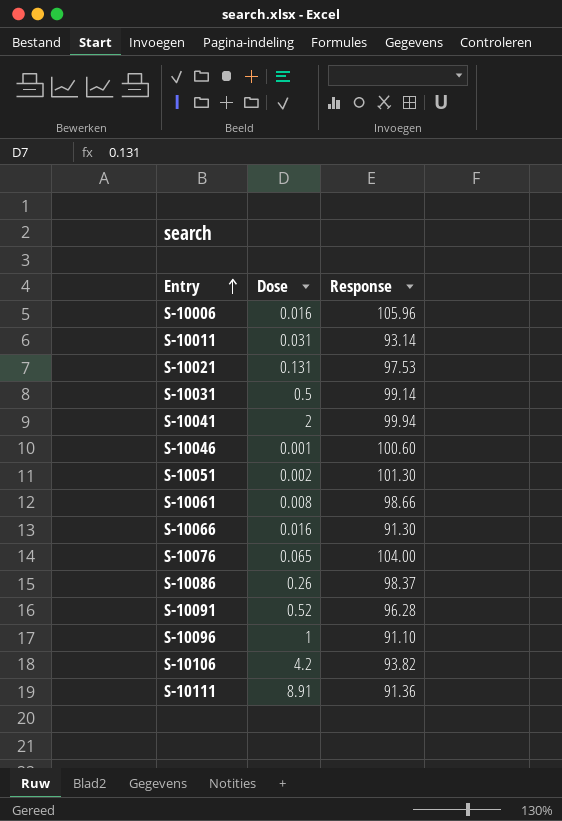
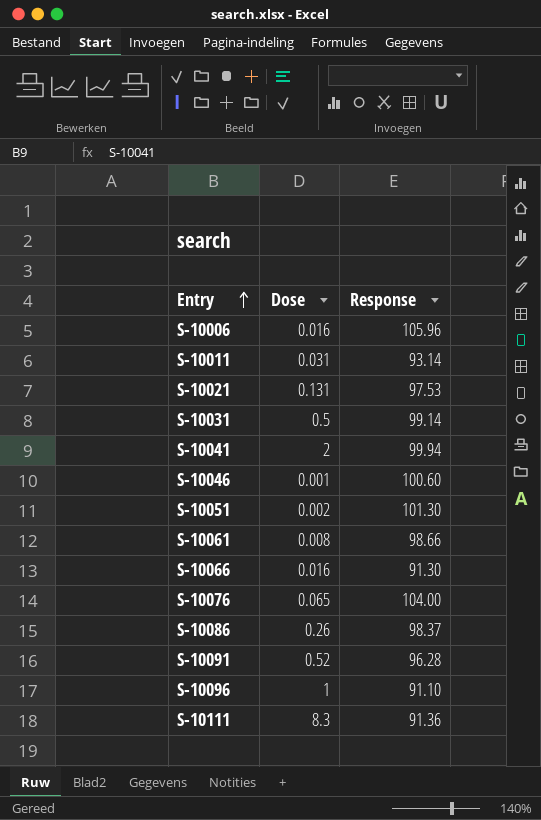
row S-10106: 4.2 | 93.82 -> none
S-10111 | Dose: 8.91 -> 8.3

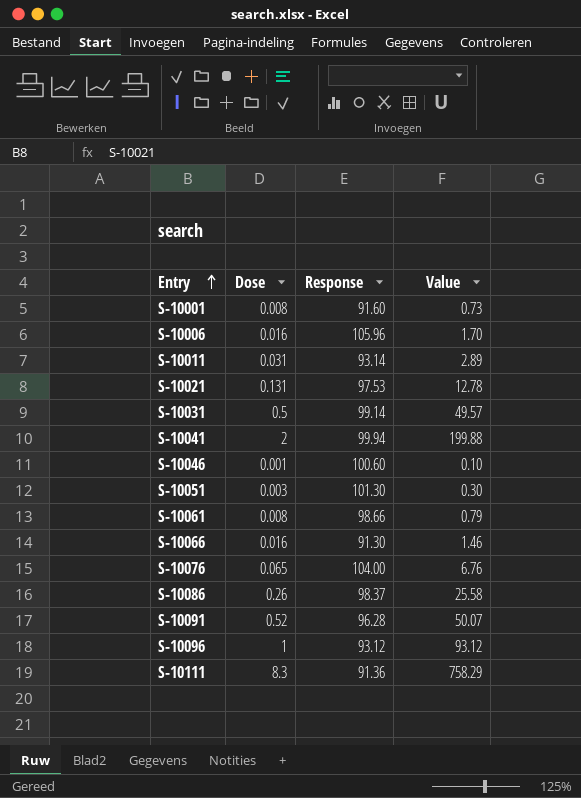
column Value | formula: none -> [Dose] * [Response]
row S-10001: none -> 0.008 | 91.60 | 0.73
S-10051 | Dose: 0.002 -> 0.003
S-10096 | Response: 91.10 -> 93.12

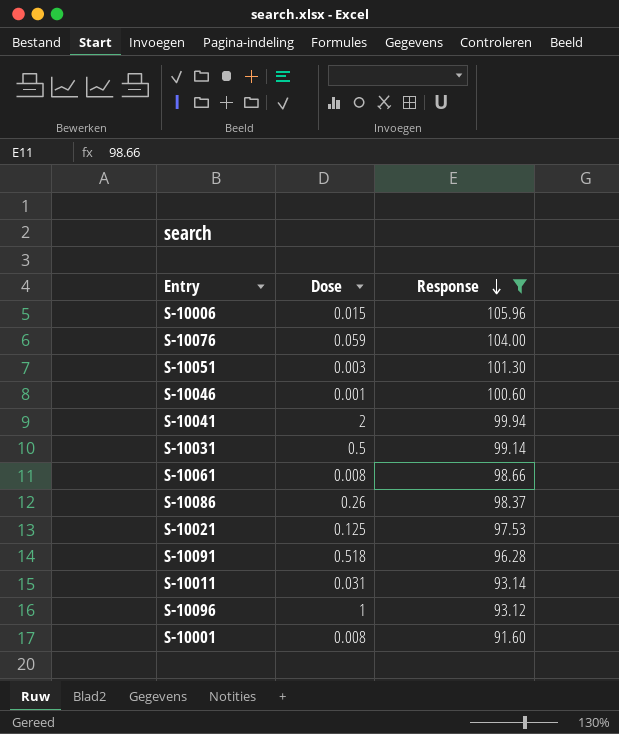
filter: none -> Response >= 91.60
row order: Entry ascending -> Response descending
column Value | formula: [Dose] * [Response] -> none
S-10006 | Dose: 0.016 -> 0.015
S-10076 | Dose: 0.065 -> 0.059
S-10021 | Dose: 0.131 -> 0.125
S-10091 | Dose: 0.52 -> 0.518

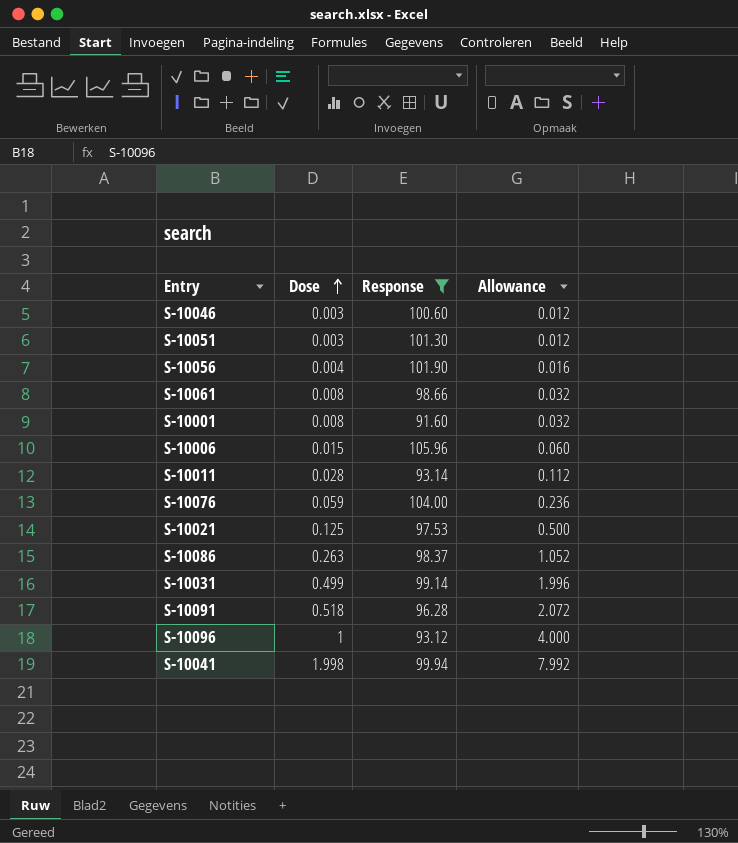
row order: Response descending -> Dose ascending
column Allowance | formula: none -> [Dose] * 4
S-10046 | Dose: 0.001 -> 0.003
row S-10056: none -> 0.004 | 101.90 | 0.016
S-10011 | Dose: 0.031 -> 0.028
S-10086 | Dose: 0.26 -> 0.263
S-10031 | Dose: 0.5 -> 0.499
S-10041 | Dose: 2 -> 1.998

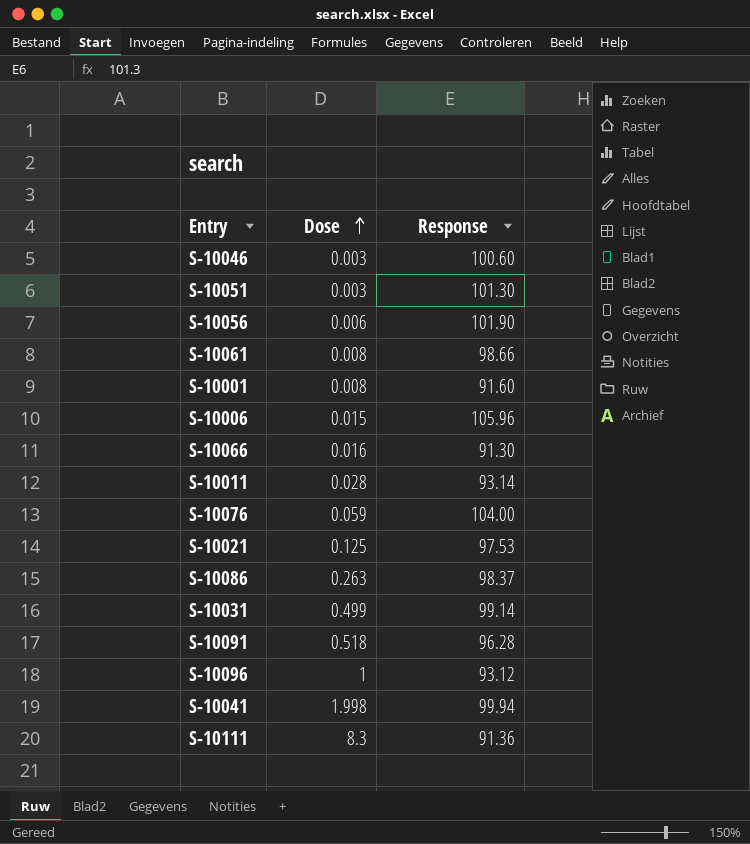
filter: Response >= 91.60 -> none
column Allowance | formula: [Dose] * 4 -> none
S-10056 | Dose: 0.004 -> 0.006

